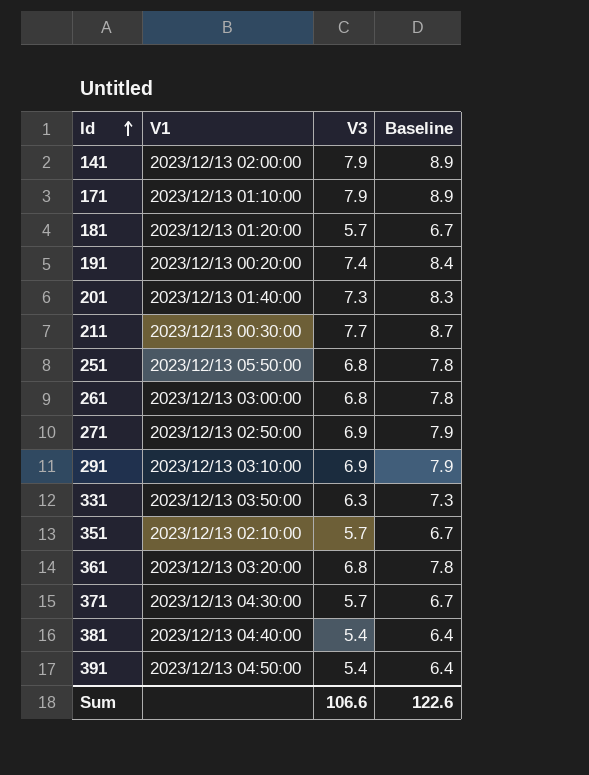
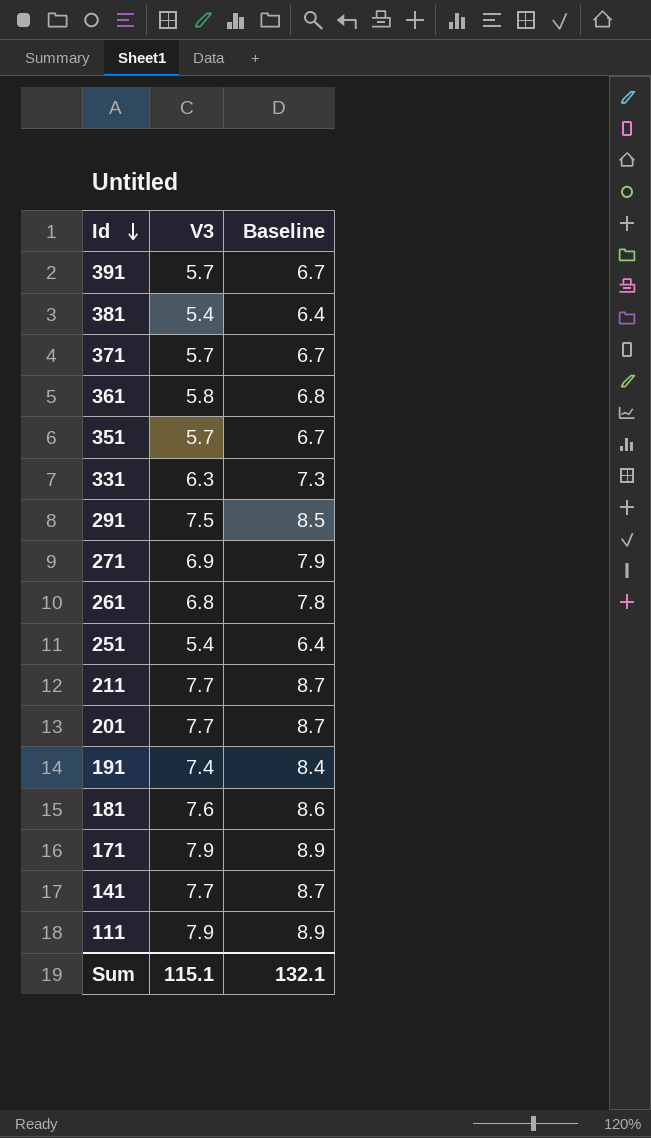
row order: Id ascending -> Id descending
column V1 | position: 2 -> none
391 | V3: 5.4 -> 5.7
391 | Baseline: 6.4 -> 6.7
361 | V3: 6.8 -> 5.8
361 | Baseline: 7.8 -> 6.8
291 | V3: 6.9 -> 7.5
291 | Baseline: 7.9 -> 8.5
251 | V3: 6.8 -> 5.4
251 | Baseline: 7.8 -> 6.4
201 | V3: 7.3 -> 7.7
201 | Baseline: 8.3 -> 8.7
181 | V3: 5.7 -> 7.6
181 | Baseline: 6.7 -> 8.6
141 | V3: 7.9 -> 7.7
141 | Baseline: 8.9 -> 8.7
row 111: none -> 7.9 | 8.9
Sum | V3: 106.6 -> 115.1
Sum | Baseline: 122.6 -> 132.1

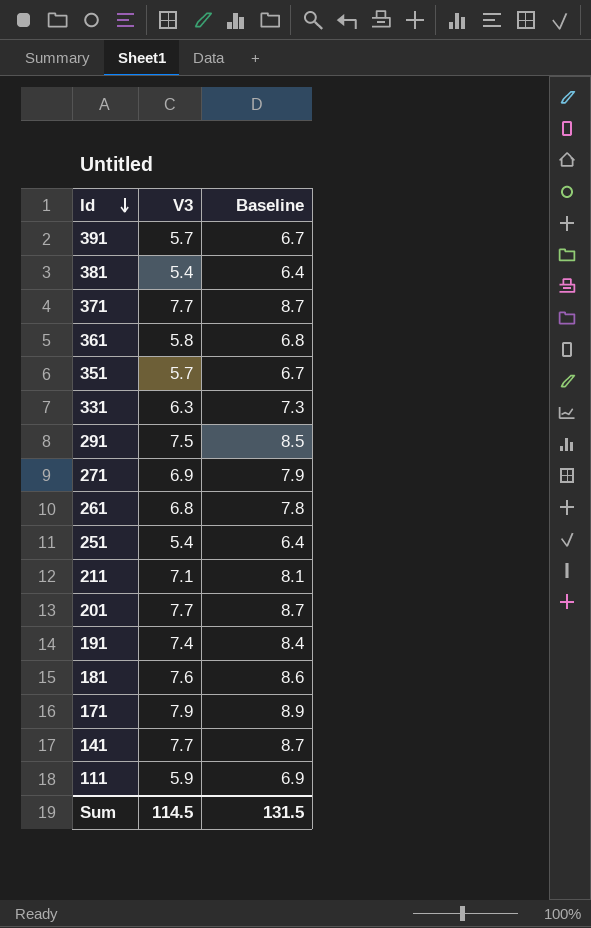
371 | V3: 5.7 -> 7.7
371 | Baseline: 6.7 -> 8.7
211 | V3: 7.7 -> 7.1
211 | Baseline: 8.7 -> 8.1
111 | V3: 7.9 -> 5.9
111 | Baseline: 8.9 -> 6.9
Sum | V3: 115.1 -> 114.5
Sum | Baseline: 132.1 -> 131.5

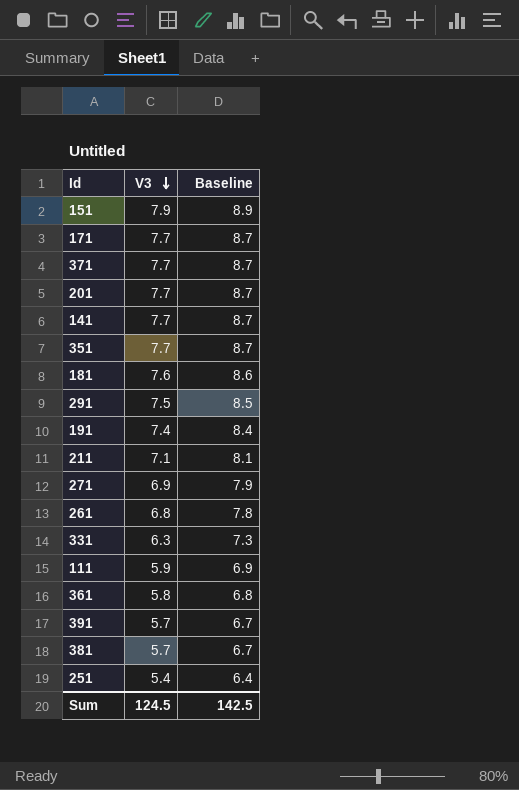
row order: Id descending -> V3 descending
row 151: none -> 7.9 | 8.9
171 | V3: 7.9 -> 7.7
171 | Baseline: 8.9 -> 8.7
351 | V3: 5.7 -> 7.7
351 | Baseline: 6.7 -> 8.7
381 | V3: 5.4 -> 5.7
381 | Baseline: 6.4 -> 6.7
Sum | V3: 114.5 -> 124.5
Sum | Baseline: 131.5 -> 142.5

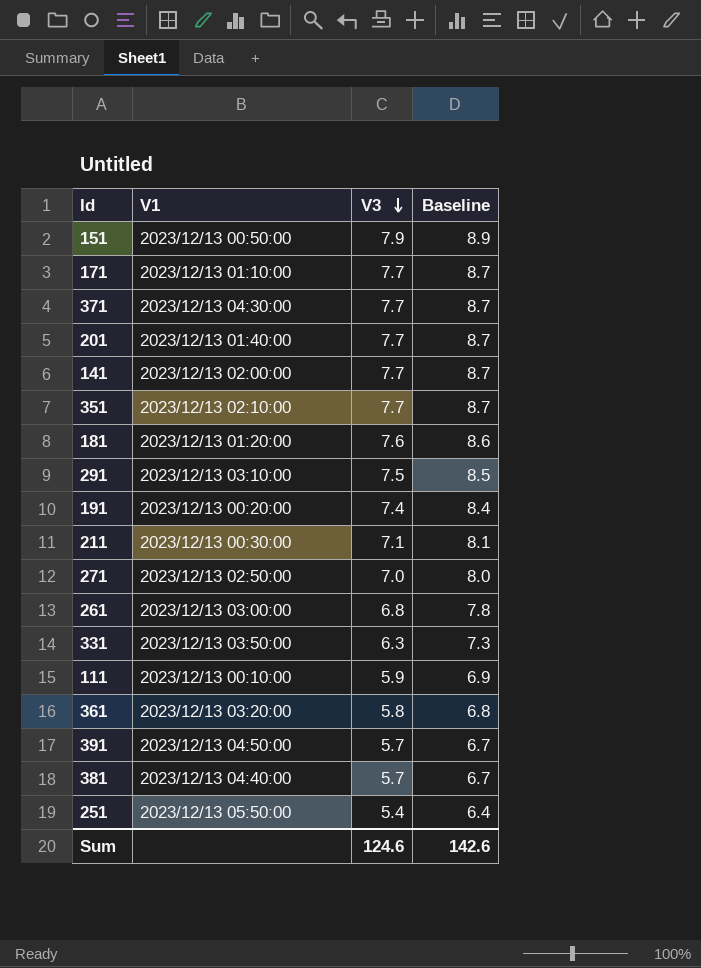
column V1 | position: none -> 2
271 | V3: 6.9 -> 7.0
271 | Baseline: 7.9 -> 8.0
Sum | V3: 124.5 -> 124.6
Sum | Baseline: 142.5 -> 142.6

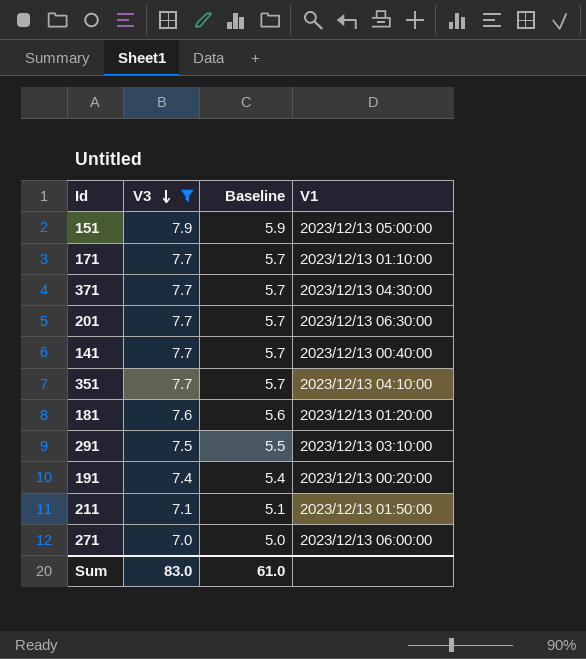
filter: none -> V3 >= 7.0
column Baseline | formula: [V3] + 1 -> [V3] - 2
column V1 | position: 2 -> 4
151 | V1: 2023/12/13 00:50:00 -> 2023/12/13 05:00:00
201 | V1: 2023/12/13 01:40:00 -> 2023/12/13 06:30:00
141 | V1: 2023/12/13 02:00:00 -> 2023/12/13 00:40:00
351 | V1: 2023/12/13 02:10:00 -> 2023/12/13 04:10:00
211 | V1: 2023/12/13 00:30:00 -> 2023/12/13 01:50:00
271 | V1: 2023/12/13 02:50:00 -> 2023/12/13 06:00:00
Sum | V3: 124.6 -> 83.0
Sum | Baseline: 142.6 -> 61.0

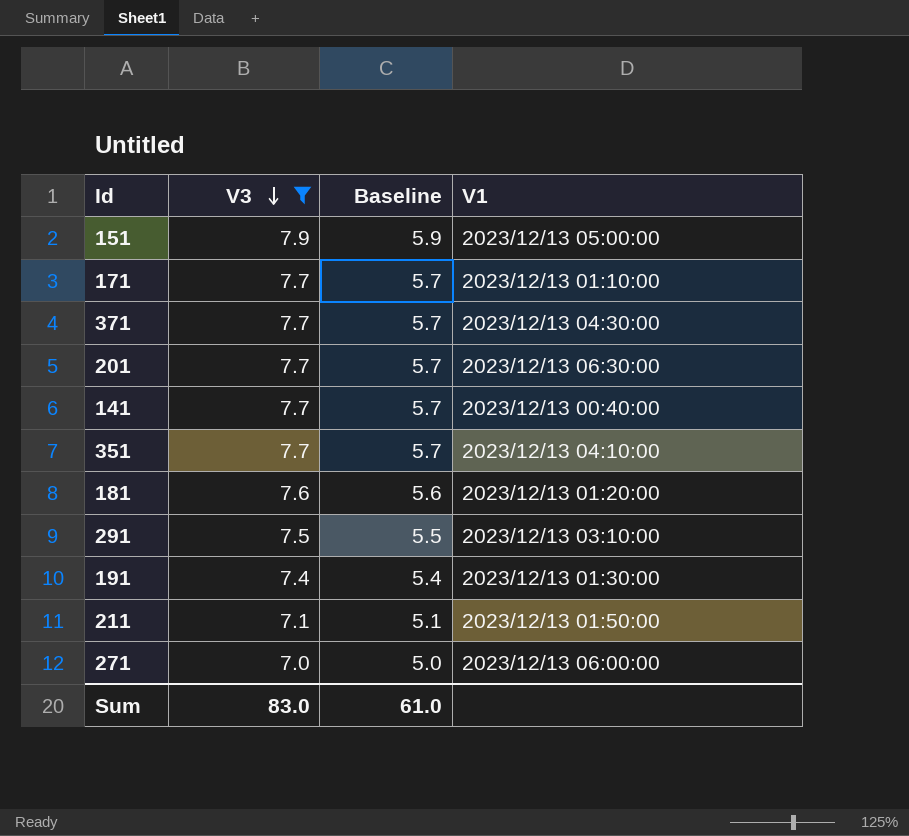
191 | V1: 2023/12/13 00:20:00 -> 2023/12/13 01:30:00

